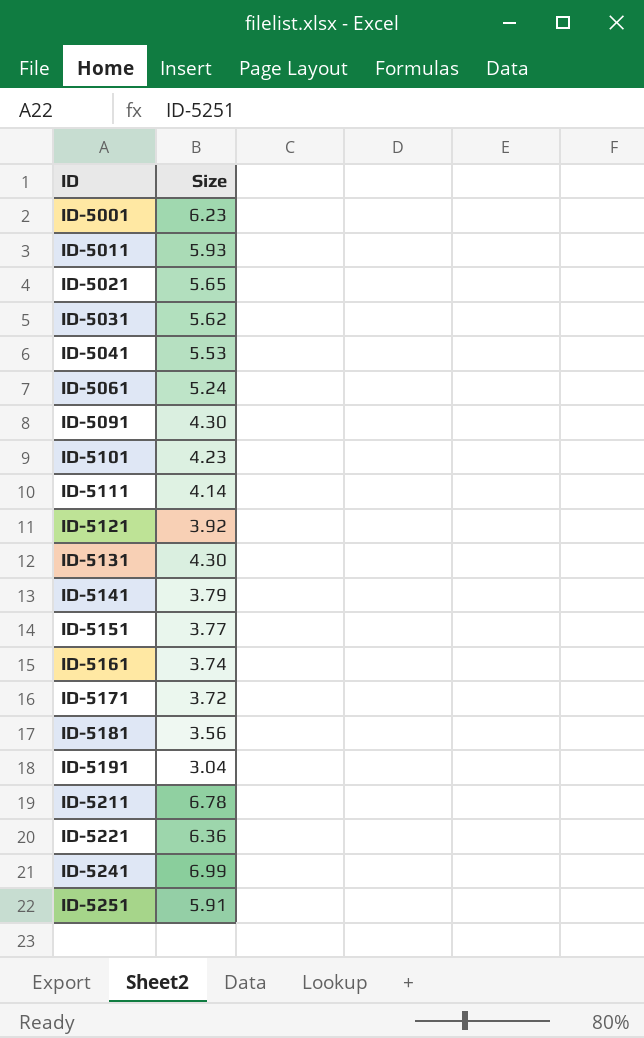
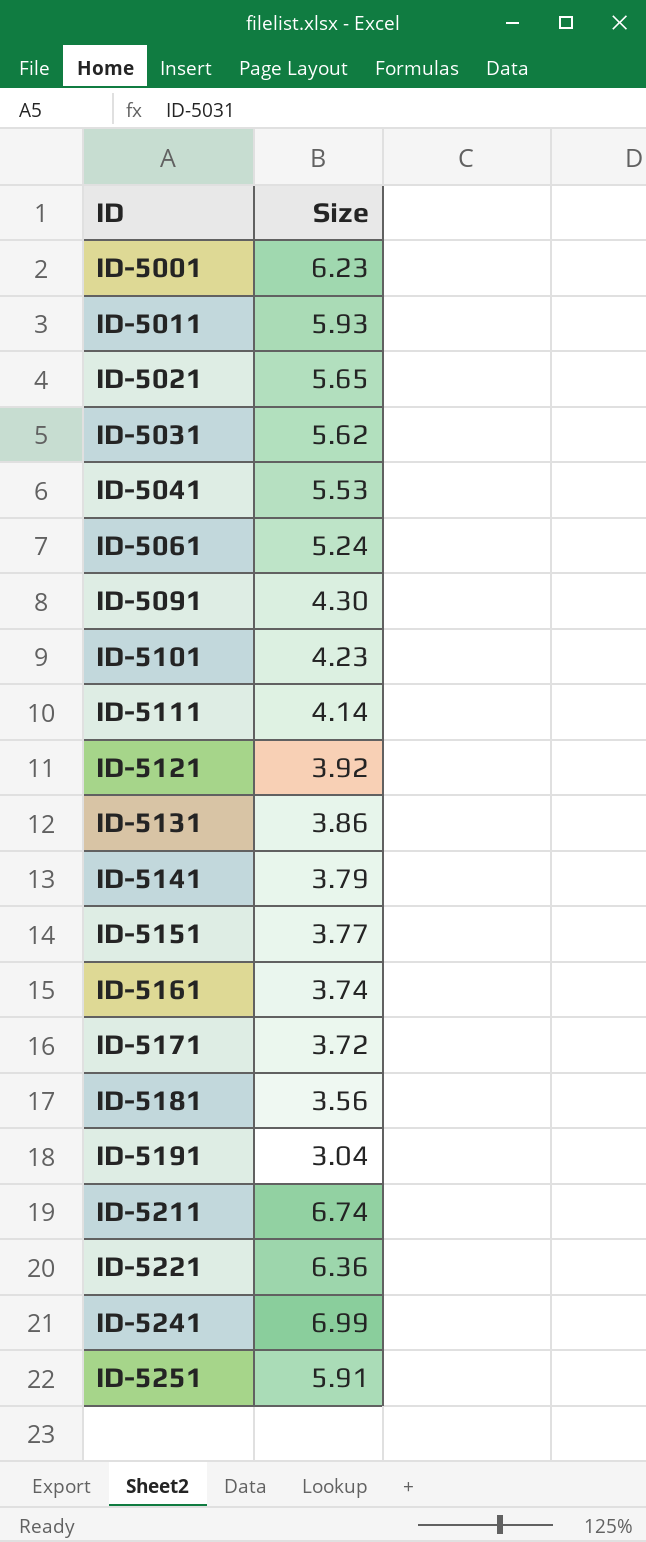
ID-5131 | Size: 4.30 -> 3.86
ID-5211 | Size: 6.78 -> 6.74

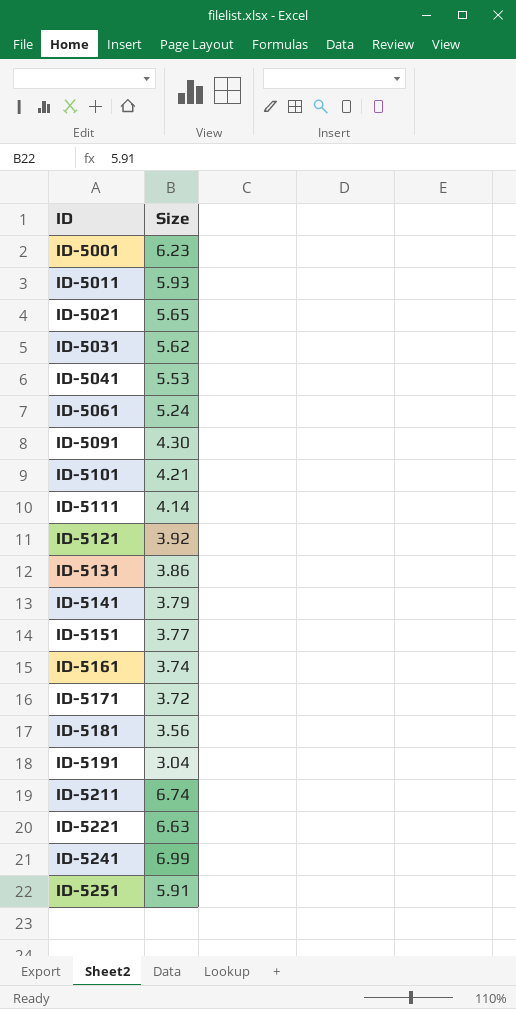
ID-5101 | Size: 4.23 -> 4.21
ID-5221 | Size: 6.36 -> 6.63

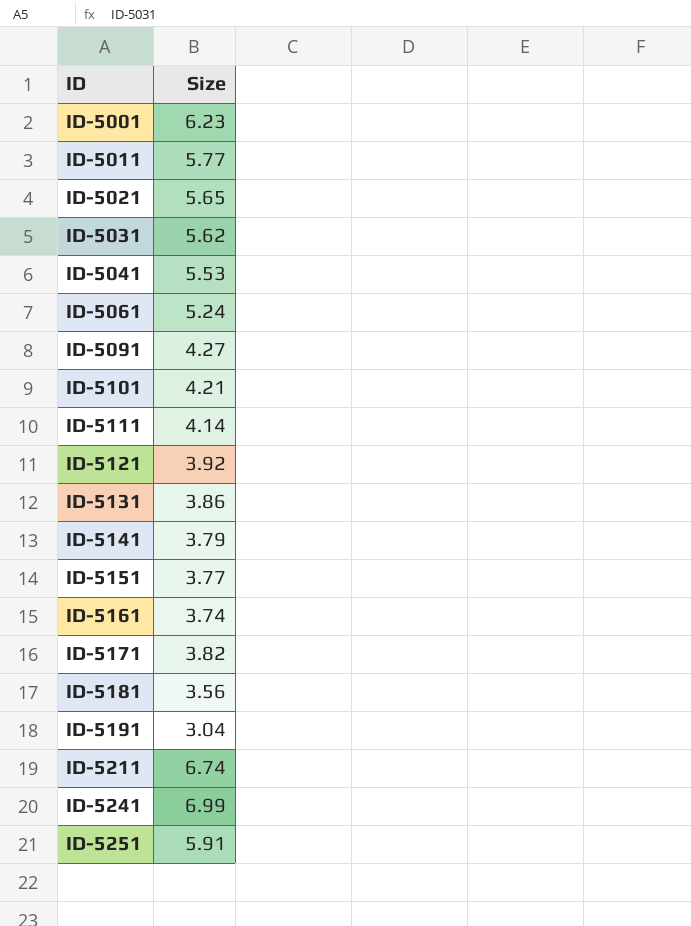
row ID-5221: 6.63 -> none
ID-5011 | Size: 5.93 -> 5.77
ID-5091 | Size: 4.30 -> 4.27
ID-5171 | Size: 3.72 -> 3.82

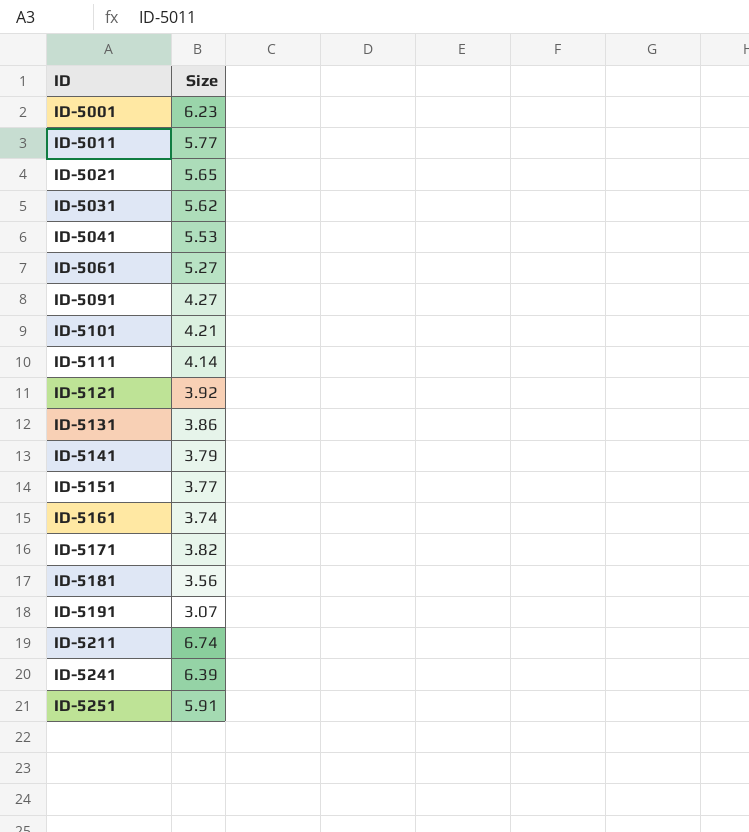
ID-5061 | Size: 5.24 -> 5.27
ID-5191 | Size: 3.04 -> 3.07
ID-5241 | Size: 6.99 -> 6.39

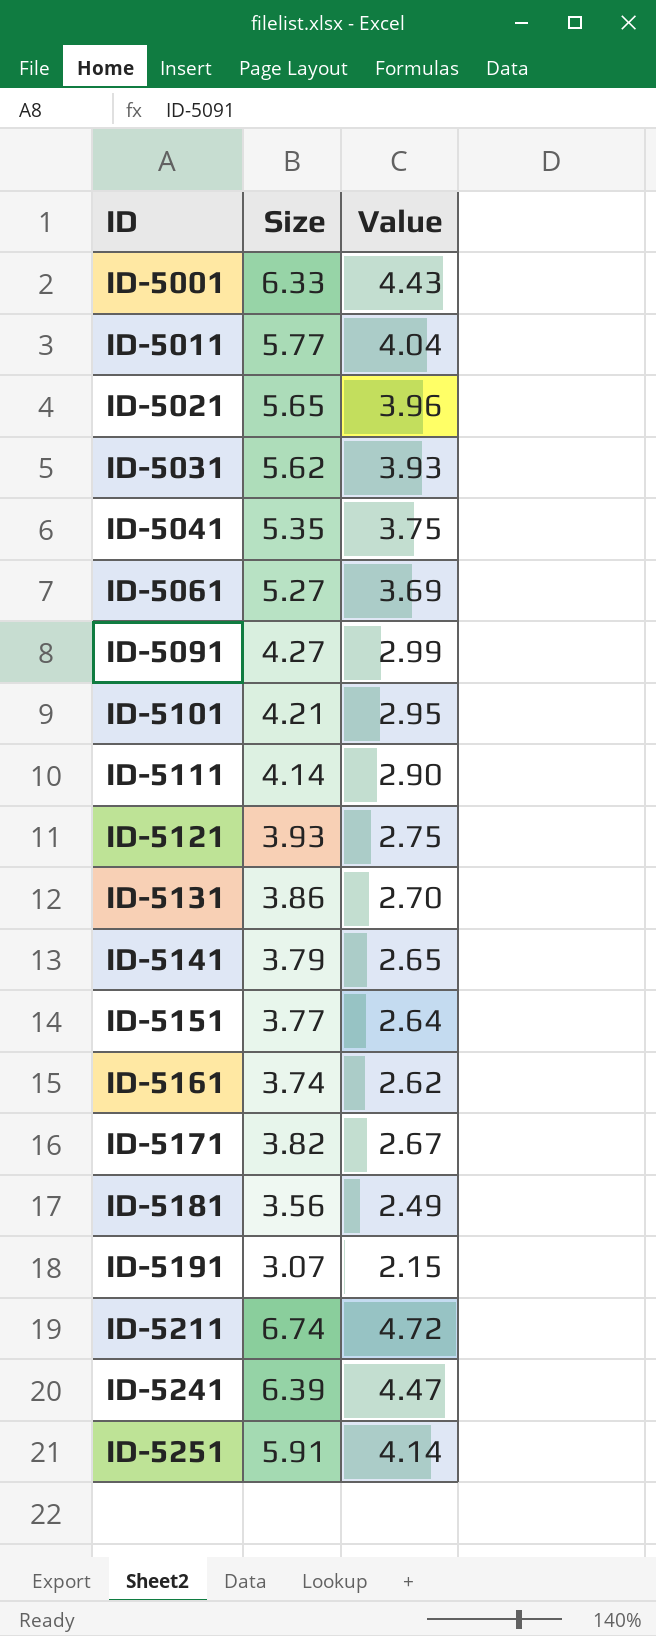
column Value | formula: none -> [Size] * 0.7
ID-5001 | Size: 6.23 -> 6.33
ID-5041 | Size: 5.53 -> 5.35
ID-5121 | Size: 3.92 -> 3.93

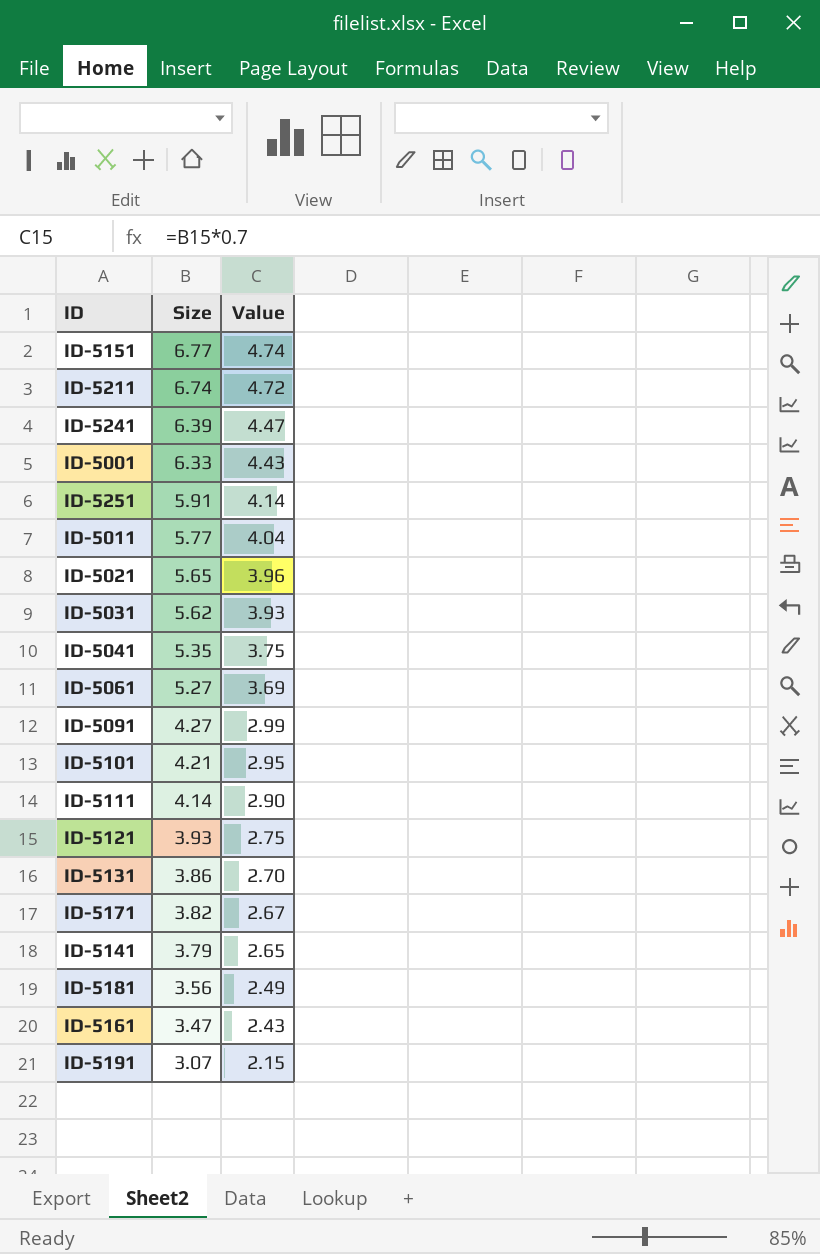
row order: ID ascending -> Size descending
ID-5151 | Size: 3.77 -> 6.77
ID-5151 | Value: 2.64 -> 4.74
ID-5161 | Size: 3.74 -> 3.47
ID-5161 | Value: 2.62 -> 2.43

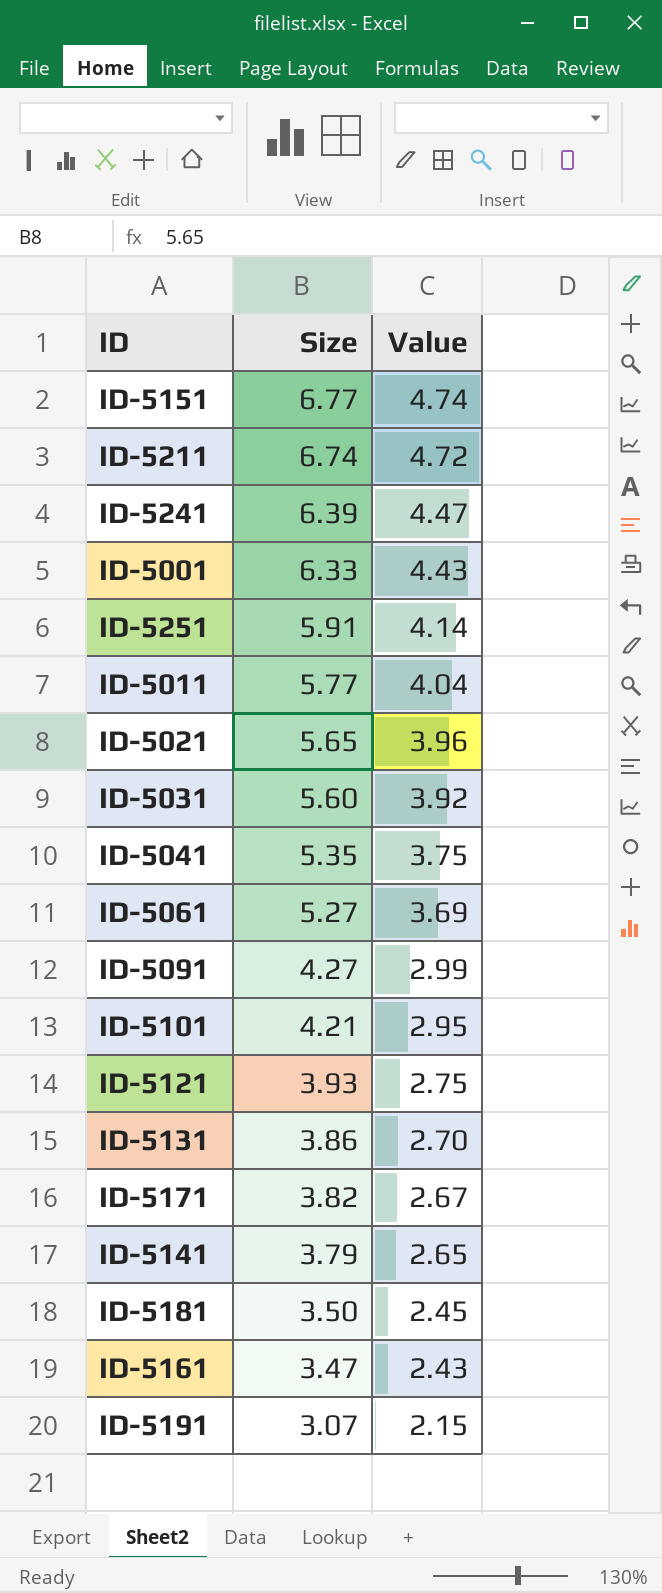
row ID-5111: 4.14 | 2.90 -> none
ID-5031 | Size: 5.62 -> 5.60
ID-5031 | Value: 3.93 -> 3.92
ID-5181 | Size: 3.56 -> 3.50
ID-5181 | Value: 2.49 -> 2.45

